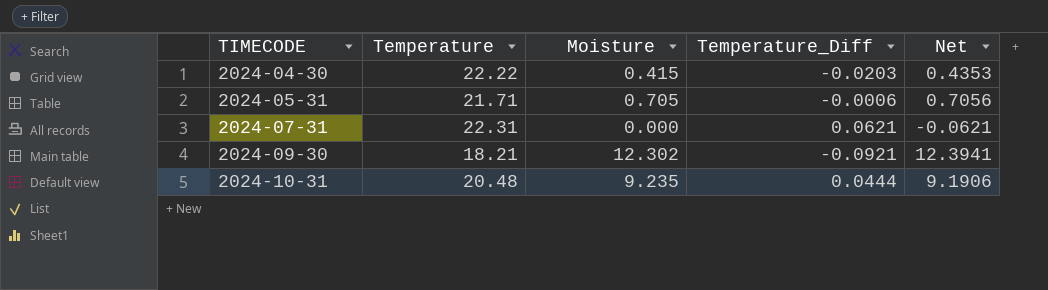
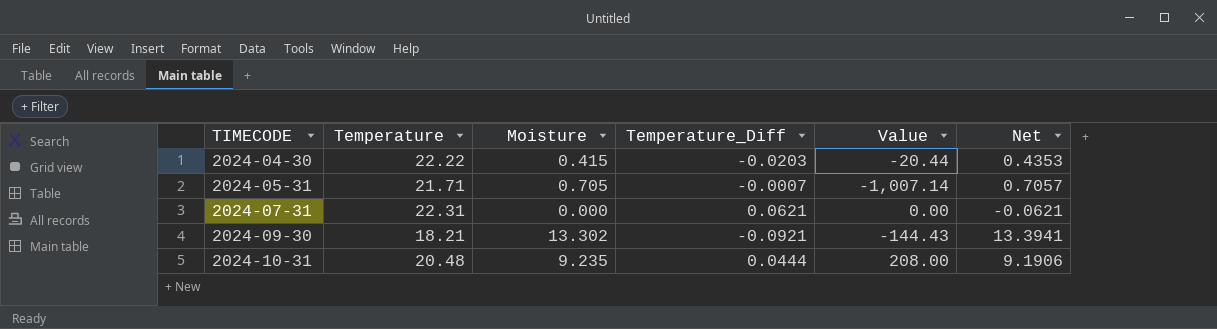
column Value | formula: none -> [Moisture] / [Temperature_Diff]
2024-05-31 | Temperature_Diff: -0.0006 -> -0.0007
2024-05-31 | Net: 0.7056 -> 0.7057
2024-09-30 | Moisture: 12.302 -> 13.302
2024-09-30 | Net: 12.3941 -> 13.3941

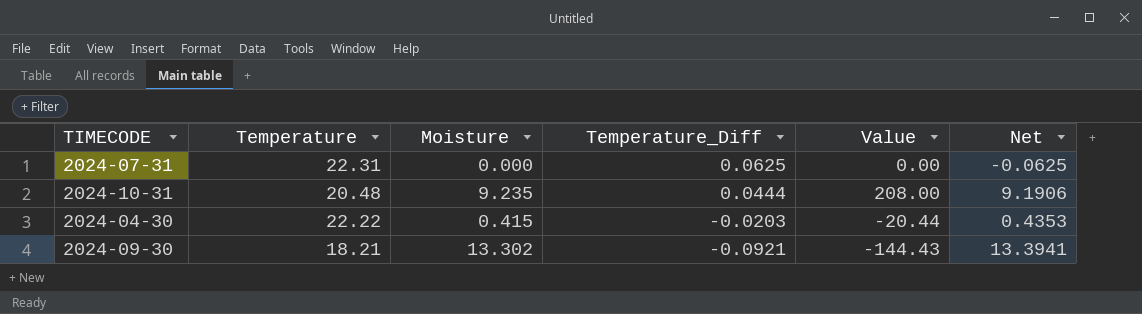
row order: TIMECODE ascending -> Temperature_Diff descending
row 2024-05-31: 21.71 | 0.705 | -0.0007 | -1,007.14 | 0.7057 -> none
2024-07-31 | Temperature_Diff: 0.0621 -> 0.0625
2024-07-31 | Net: -0.0621 -> -0.0625

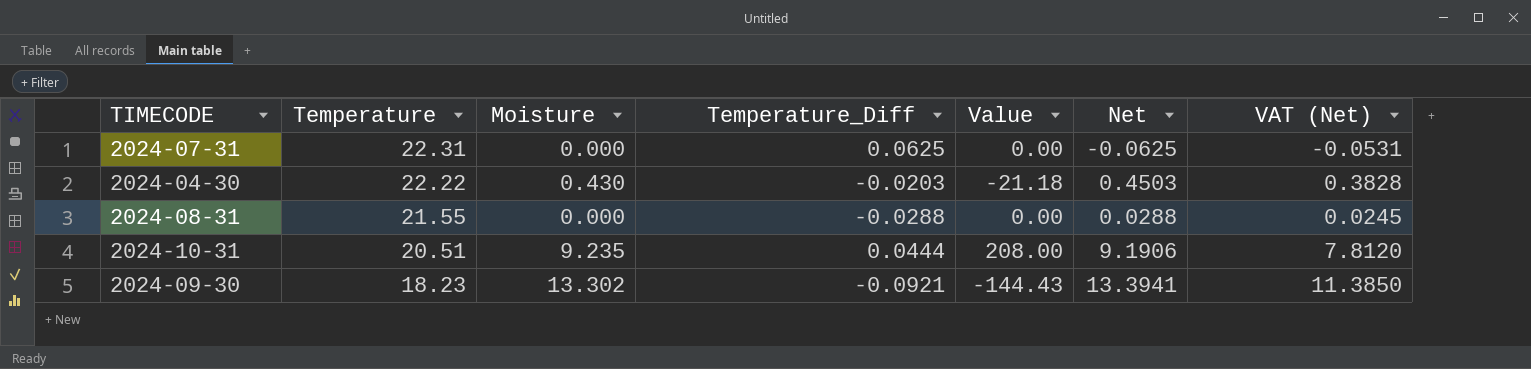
row order: Temperature_Diff descending -> Temperature descending
column VAT (Net) | formula: none -> [Net] * 0.85
2024-04-30 | Moisture: 0.415 -> 0.430
2024-04-30 | Value: -20.44 -> -21.18
2024-04-30 | Net: 0.4353 -> 0.4503
row 2024-08-31: none -> 21.55 | 0.000 | -0.0288 | 0.00 | 0.0288 | 0.0245
2024-10-31 | Temperature: 20.48 -> 20.51
2024-09-30 | Temperature: 18.21 -> 18.23

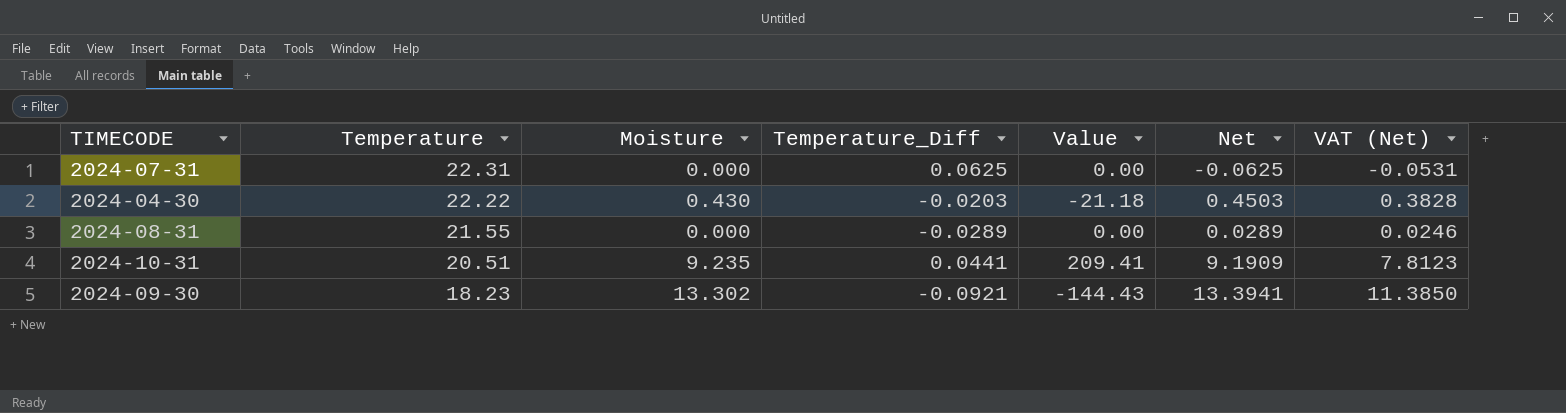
2024-08-31 | Temperature_Diff: -0.0288 -> -0.0289
2024-08-31 | Net: 0.0288 -> 0.0289
2024-08-31 | VAT (Net): 0.0245 -> 0.0246
2024-10-31 | Temperature_Diff: 0.0444 -> 0.0441
2024-10-31 | Value: 208.00 -> 209.41
2024-10-31 | Net: 9.1906 -> 9.1909
2024-10-31 | VAT (Net): 7.8120 -> 7.8123

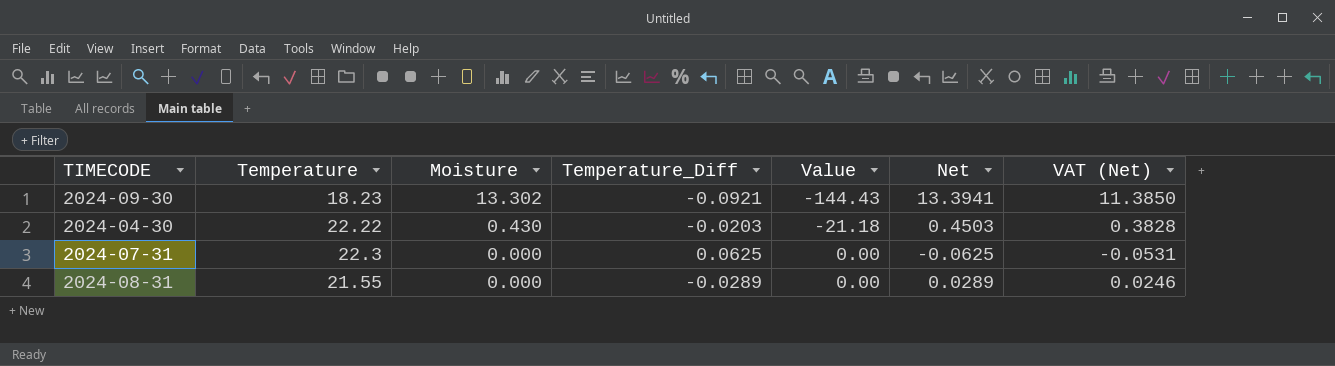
row order: Temperature descending -> Moisture descending
row 2024-10-31: 20.51 | 9.235 | 0.0441 | 209.41 | 9.1909 | 7.8123 -> none
2024-07-31 | Temperature: 22.31 -> 22.3

